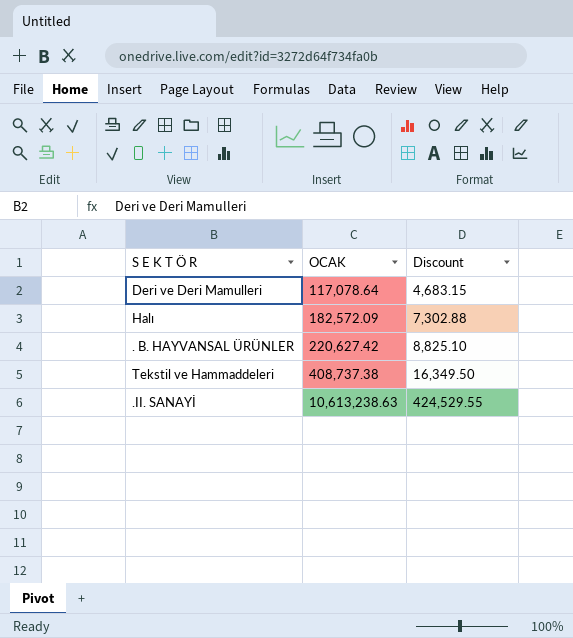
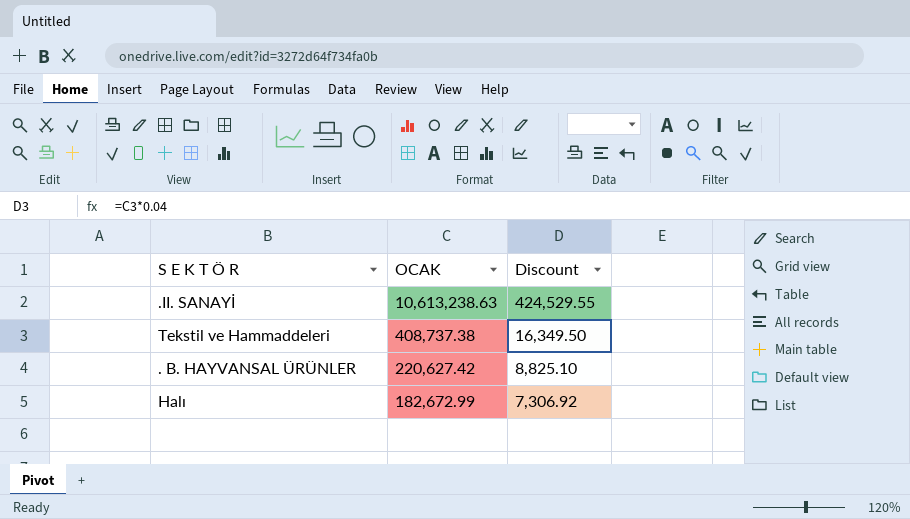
row order: OCAK ascending -> OCAK descending
row Deri ve Deri Mamulleri: 117,078.64 | 4,683.15 -> none
Halı | OCAK: 182,572.09 -> 182,672.99
Halı | Discount: 7,302.88 -> 7,306.92

